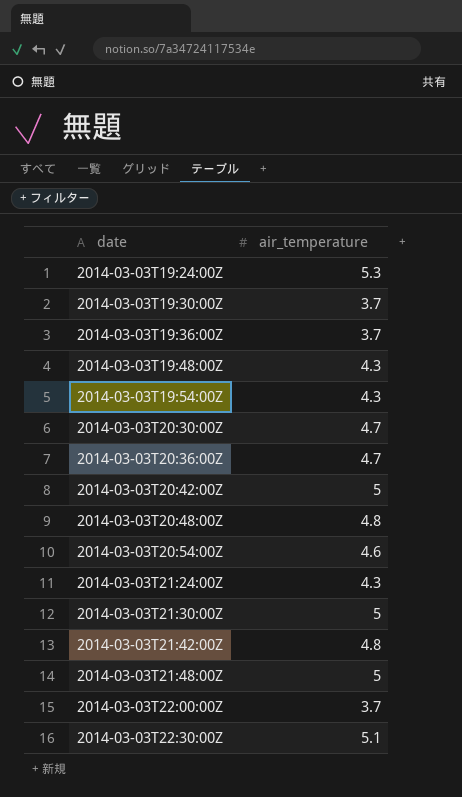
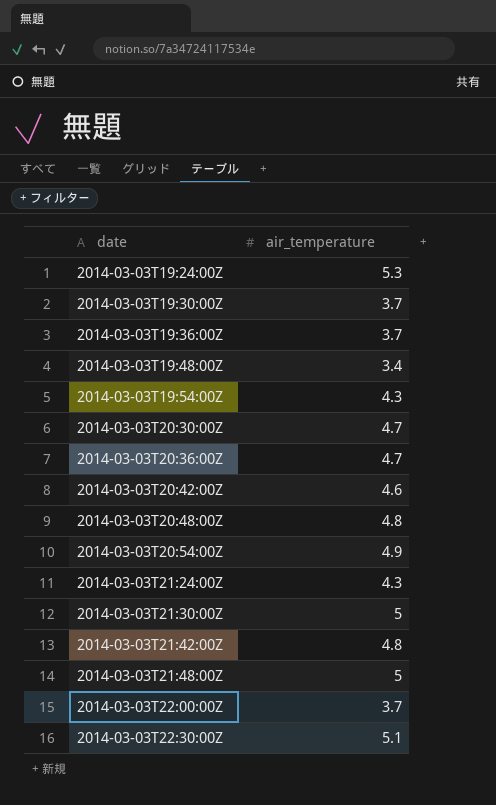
2014-03-03T19:48:00Z | air_temperature: 4.3 -> 3.4
2014-03-03T20:42:00Z | air_temperature: 5 -> 4.6
2014-03-03T20:54:00Z | air_temperature: 4.6 -> 4.9

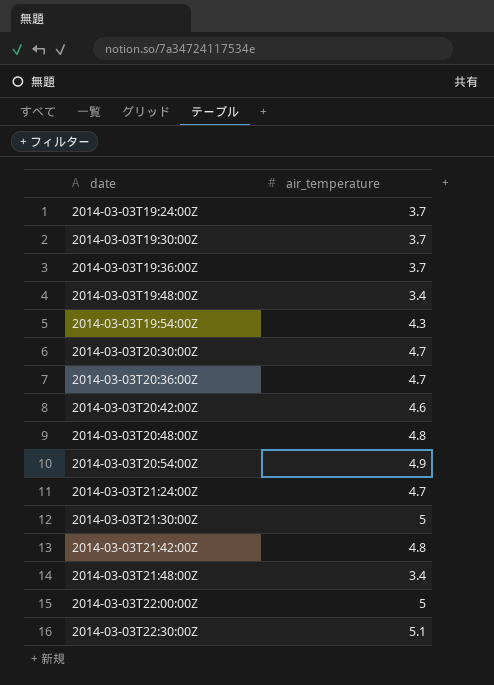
2014-03-03T19:24:00Z | air_temperature: 5.3 -> 3.7
2014-03-03T21:24:00Z | air_temperature: 4.3 -> 4.7
2014-03-03T21:48:00Z | air_temperature: 5 -> 3.4
2014-03-03T22:00:00Z | air_temperature: 3.7 -> 5

